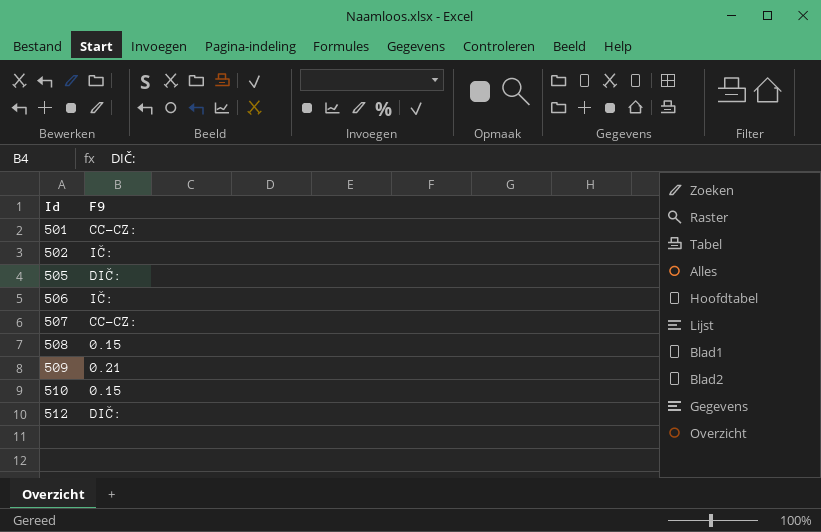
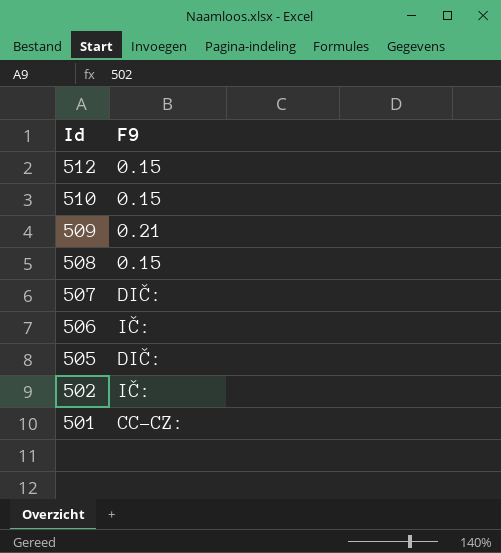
row order: Id ascending -> Id descending
512 | F9: DIČ: -> 0.15
507 | F9: CC-CZ: -> DIČ:

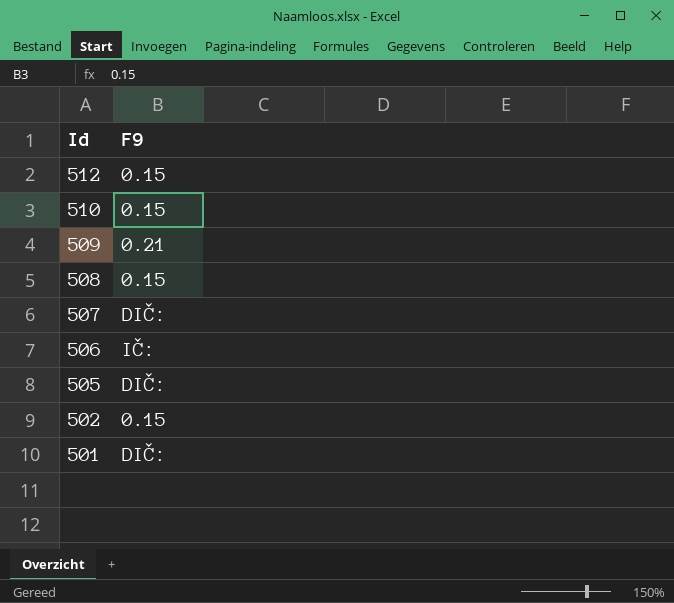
502 | F9: IČ: -> 0.15
501 | F9: CC-CZ: -> DIČ:

